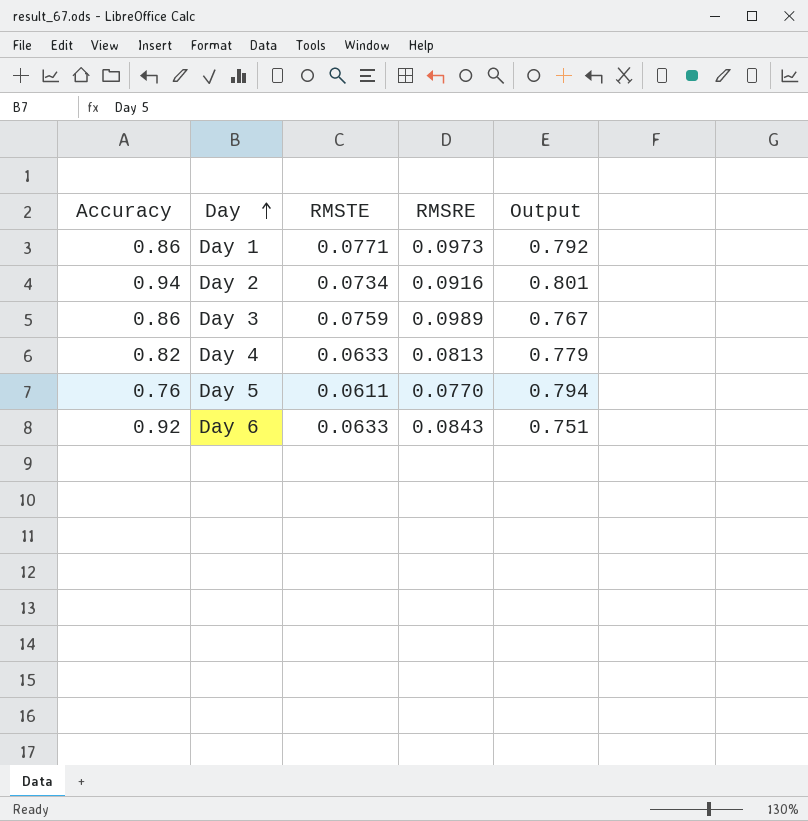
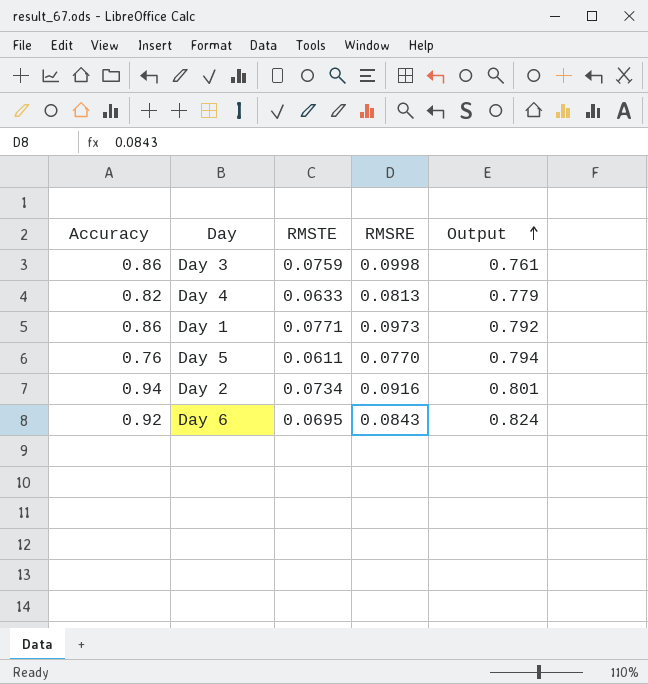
row order: Day ascending -> Output ascending
Day 3 | RMSRE: 0.0989 -> 0.0998
Day 3 | Output: 0.767 -> 0.761
Day 6 | RMSTE: 0.0633 -> 0.0695
Day 6 | Output: 0.751 -> 0.824

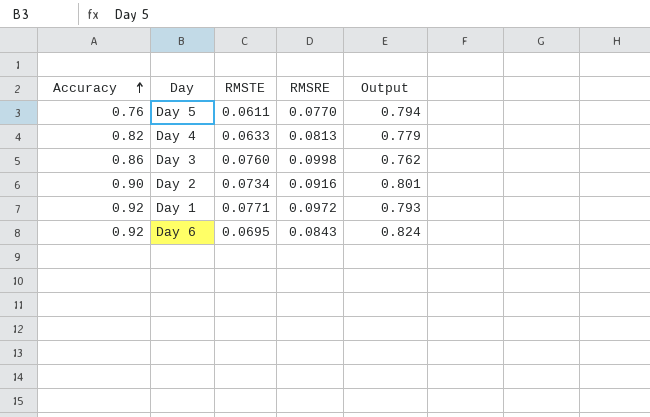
row order: Output ascending -> Accuracy ascending
Day 3 | RMSTE: 0.0759 -> 0.0760
Day 3 | Output: 0.761 -> 0.762
Day 2 | Accuracy: 0.94 -> 0.90
Day 1 | Accuracy: 0.86 -> 0.92
Day 1 | RMSRE: 0.0973 -> 0.0972
Day 1 | Output: 0.792 -> 0.793

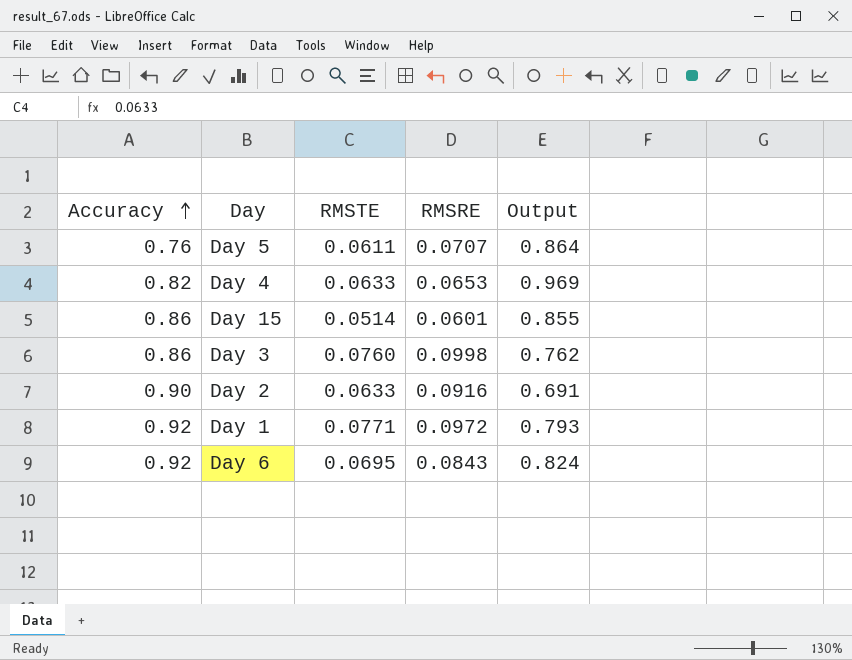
Day 5 | RMSRE: 0.0770 -> 0.0707
Day 5 | Output: 0.794 -> 0.864
Day 4 | RMSRE: 0.0813 -> 0.0653
Day 4 | Output: 0.779 -> 0.969
row Day 15: none -> 0.86 | 0.0514 | 0.0601 | 0.855
Day 2 | RMSTE: 0.0734 -> 0.0633
Day 2 | Output: 0.801 -> 0.691

